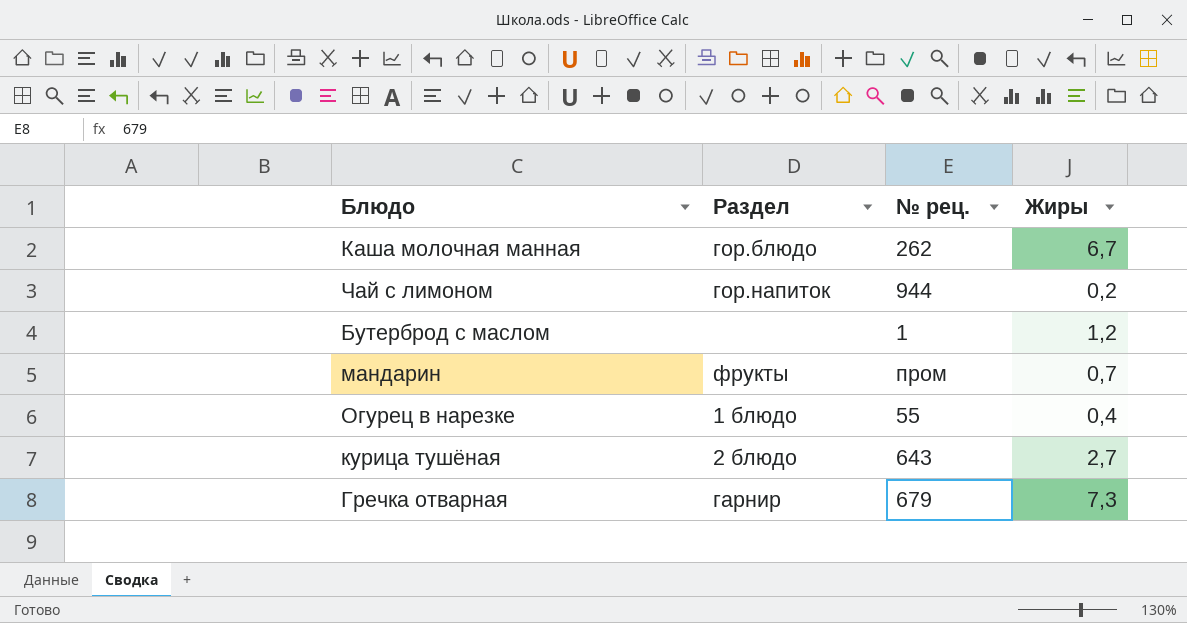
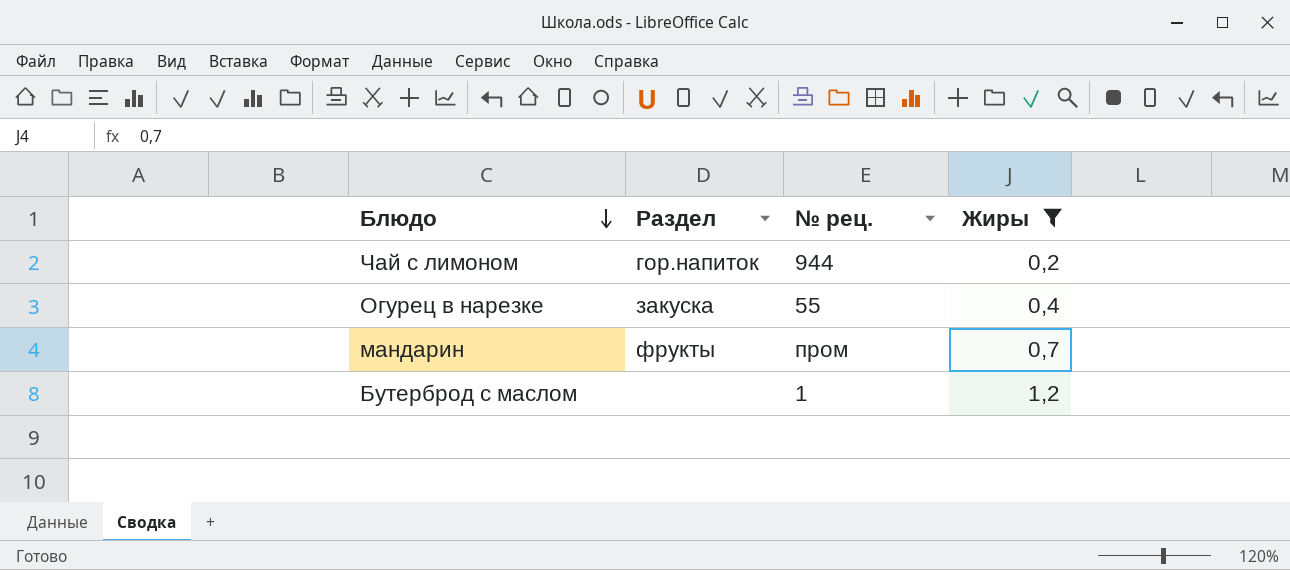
filter: none -> Жиры <= 1,2
row order: none -> Блюдо descending
Огурец в нарезке | Раздел: 1 блюдо -> закуска

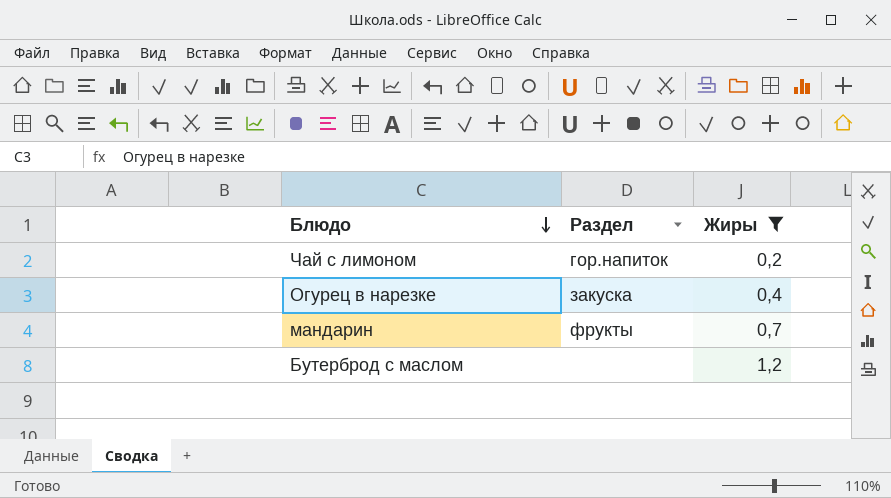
column № рец. | position: 3 -> none

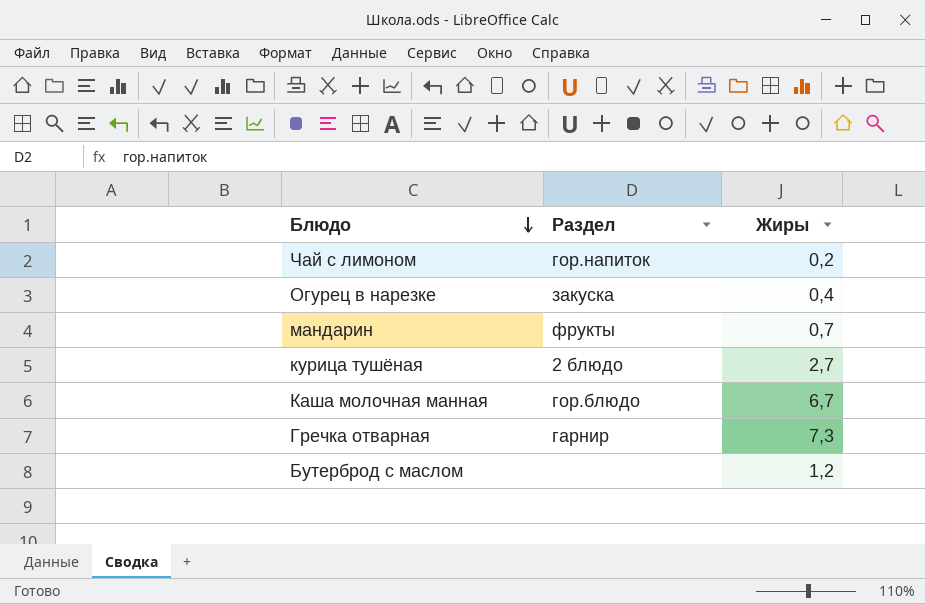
filter: Жиры <= 1,2 -> none

